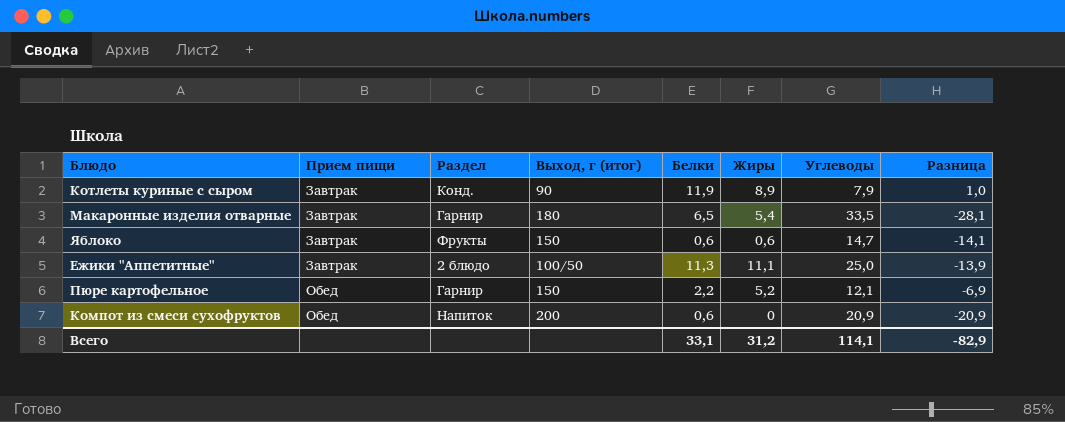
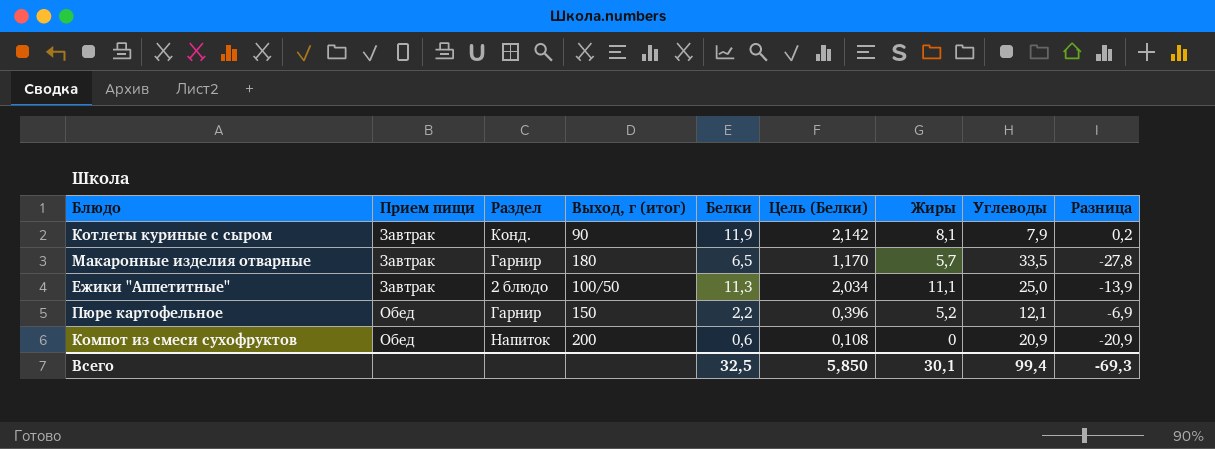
column Цель (Белки) | formula: none -> [Белки] * 0,18
row Яблоко: Завтрак | Фрукты | 150 | 0,6 | 0,6 | 14,7 | -14,1 -> none
Котлеты куриные с сыром | Жиры: 8,9 -> 8,1
Котлеты куриные с сыром | Разница: 1,0 -> 0,2
Макаронные изделия отварные | Жиры: 5,4 -> 5,7
Макаронные изделия отварные | Разница: -28,1 -> -27,8
Всего | Белки: 33,1 -> 32,5
Всего | Жиры: 31,2 -> 30,1
Всего | Углеводы: 114,1 -> 99,4
Всего | Разница: -82,9 -> -69,3

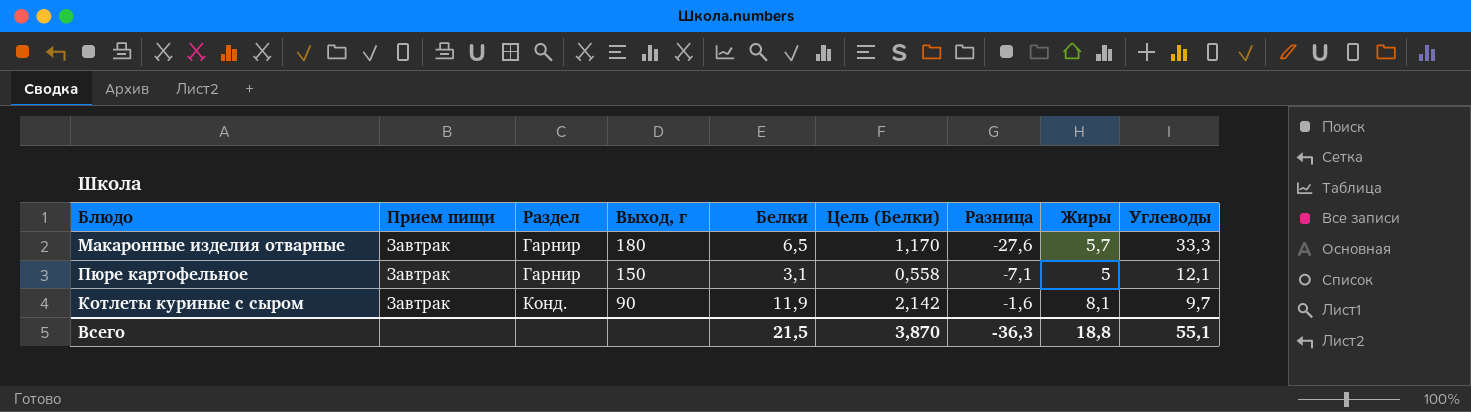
row order: Прием пищи ascending -> Раздел ascending
column name: Выход, г (итог) -> Выход, г
column Разница | position: 9 -> 7
row Ежики "Аппетитные": Завтрак | 2 блюдо | 100/50 | 11,3 | 2,034 | 11,1 | 25,0 | -13,9 -> none
row Компот из смеси сухофруктов: Обед | Напиток | 200 | 0,6 | 0,108 | 0 | 20,9 | -20,9 -> none
Макаронные изделия отварные | Разница: -27,8 -> -27,6
Макаронные изделия отварные | Углеводы: 33,5 -> 33,3
Пюре картофельное | Прием пищи: Обед -> Завтрак
Пюре картофельное | Белки: 2,2 -> 3,1
Пюре картофельное | Цель (Белки): 0,396 -> 0,558
Пюре картофельное | Разница: -6,9 -> -7,1
Пюре картофельное | Жиры: 5,2 -> 5
Котлеты куриные с сыром | Разница: 0,2 -> -1,6
Котлеты куриные с сыром | Углеводы: 7,9 -> 9,7
Всего | Белки: 32,5 -> 21,5
Всего | Цель (Белки): 5,850 -> 3,870
Всего | Разница: -69,3 -> -36,3
Всего | Жиры: 30,1 -> 18,8
Всего | Углеводы: 99,4 -> 55,1

